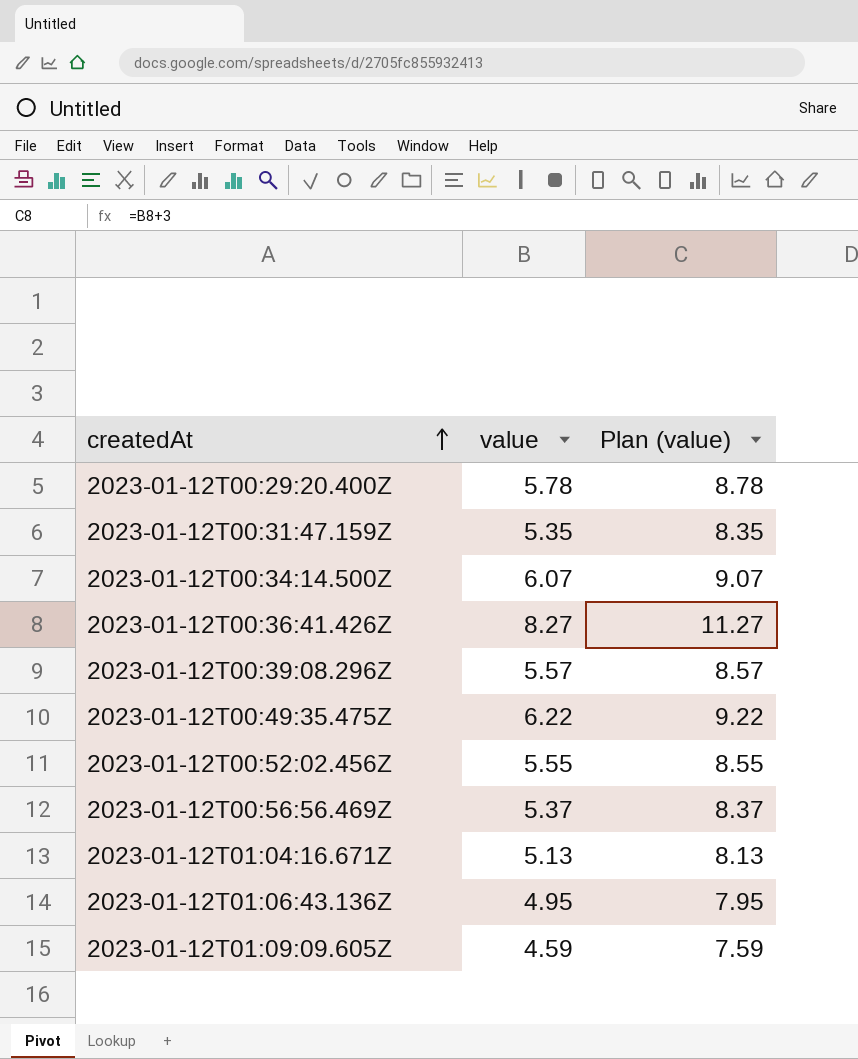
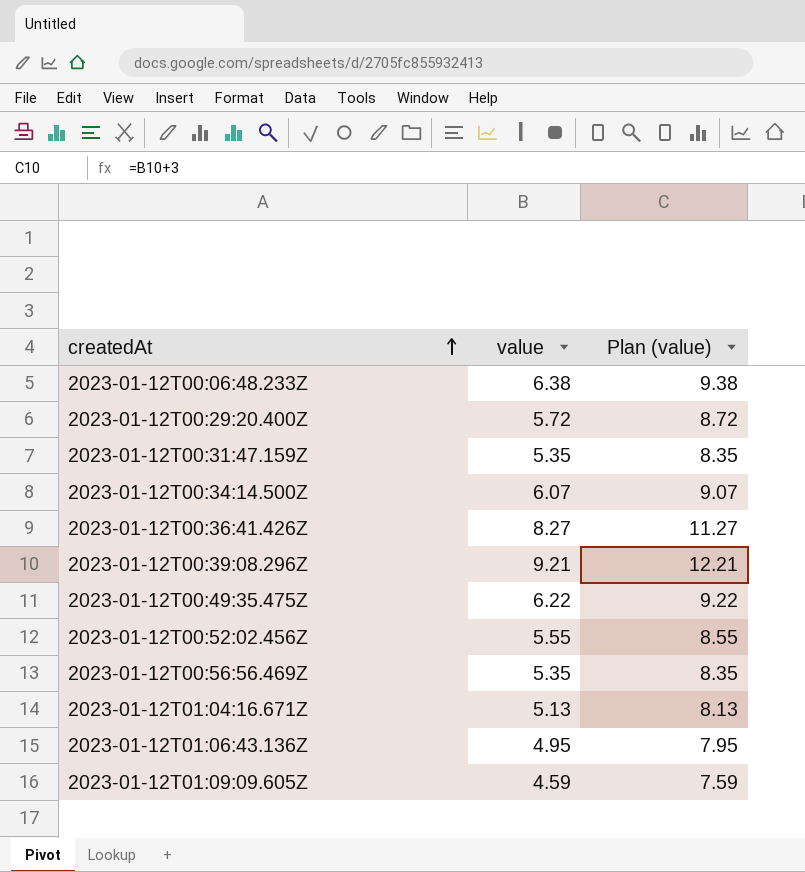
row 2023-01-12T00:06:48.233Z: none -> 6.38 | 9.38
2023-01-12T00:29:20.400Z | value: 5.78 -> 5.72
2023-01-12T00:29:20.400Z | Plan (value): 8.78 -> 8.72
2023-01-12T00:39:08.296Z | value: 5.57 -> 9.21
2023-01-12T00:39:08.296Z | Plan (value): 8.57 -> 12.21
2023-01-12T00:56:56.469Z | value: 5.37 -> 5.35
2023-01-12T00:56:56.469Z | Plan (value): 8.37 -> 8.35

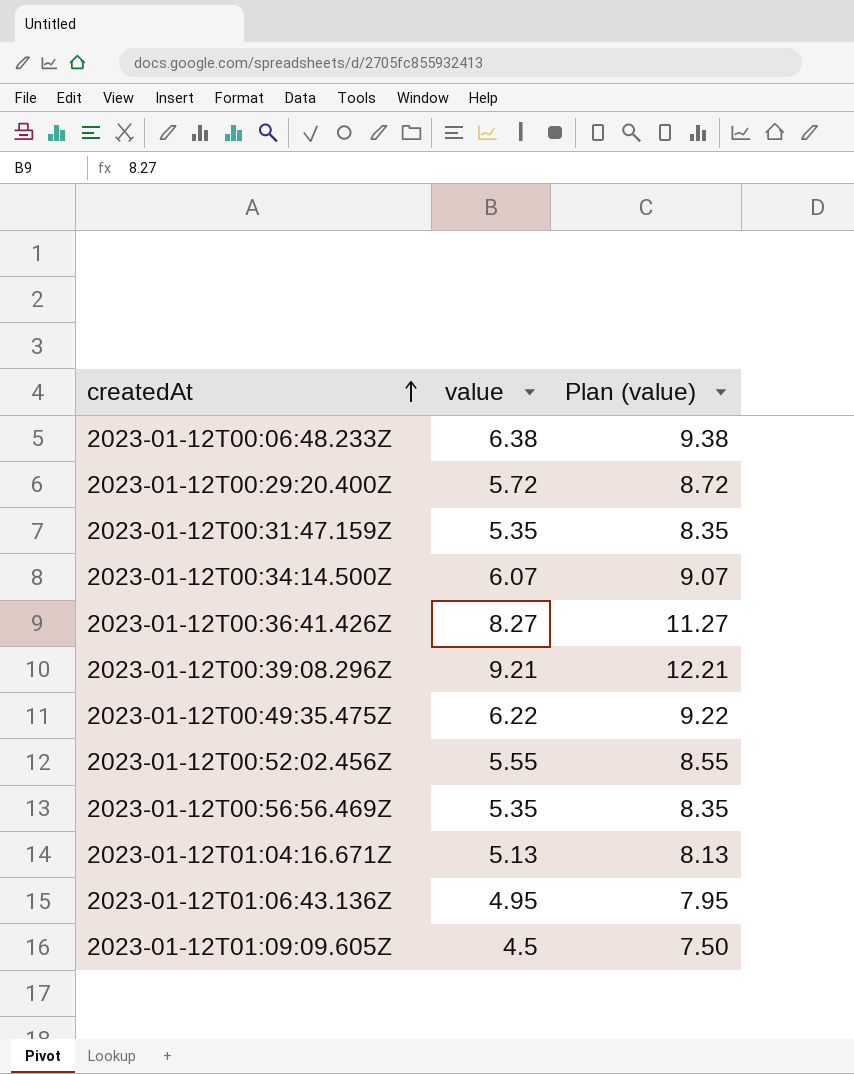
2023-01-12T01:09:09.605Z | value: 4.59 -> 4.5
2023-01-12T01:09:09.605Z | Plan (value): 7.59 -> 7.50

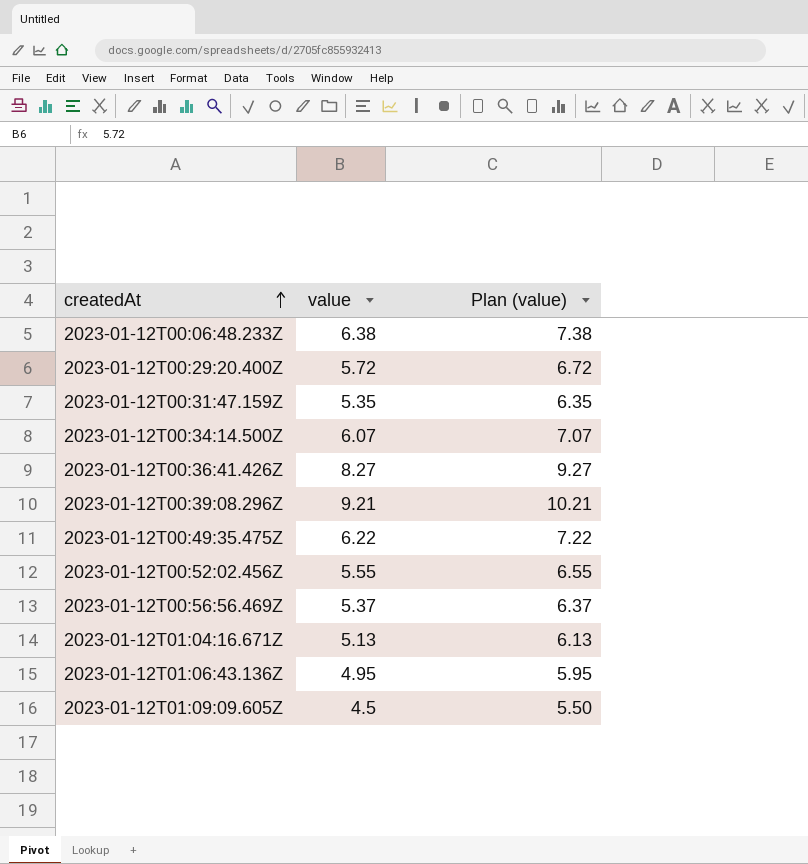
column Plan (value) | formula: [value] + 3 -> [value] + 1
2023-01-12T00:56:56.469Z | value: 5.35 -> 5.37

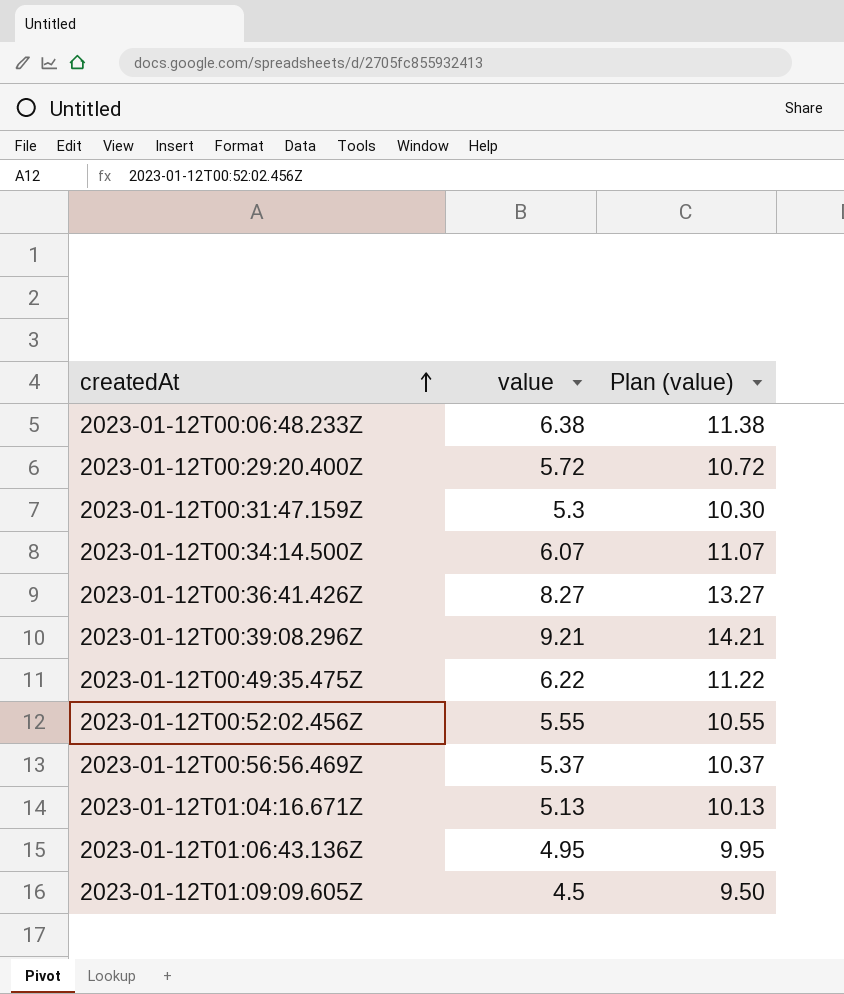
column Plan (value) | formula: [value] + 1 -> [value] + 5
2023-01-12T00:31:47.159Z | value: 5.35 -> 5.3

